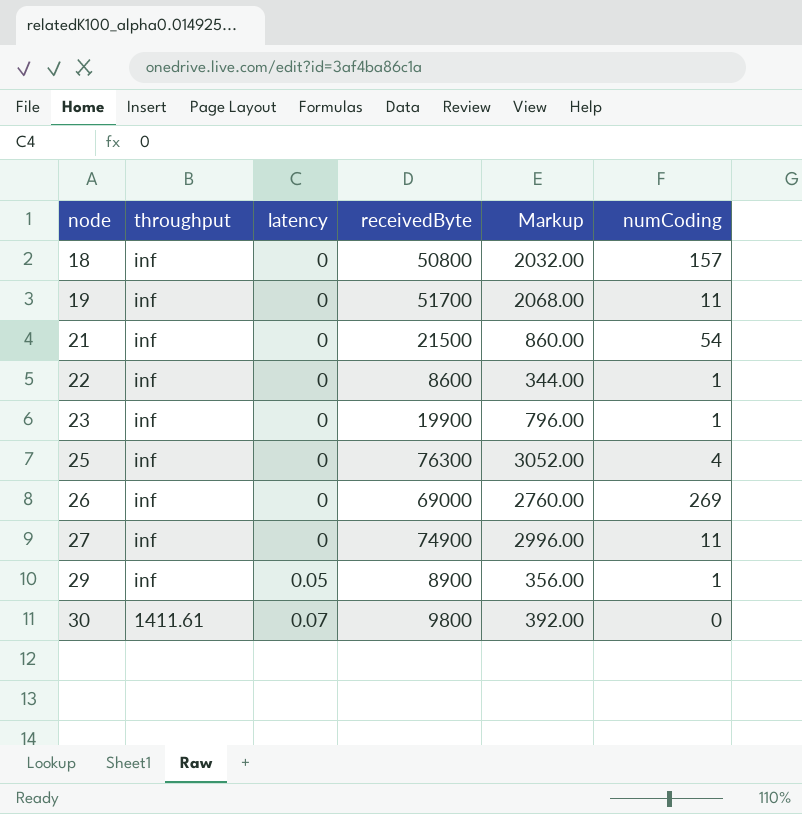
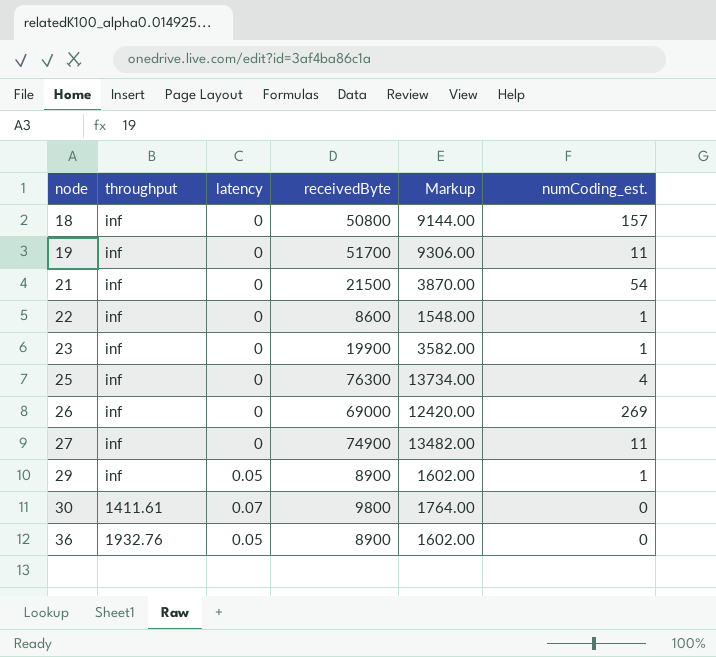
column Markup | formula: [receivedByte] * 0.04 -> [receivedByte] * 0.18
column name: numCoding -> numCoding_est.
row 36: none -> 1932.76 | 0.05 | 8900 | 1602.00 | 0

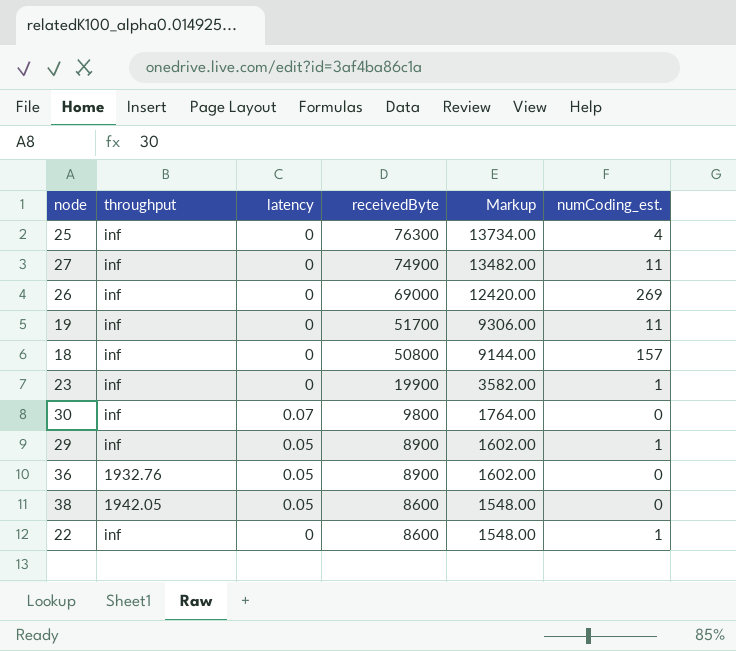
row order: node ascending -> receivedByte descending
row 21: inf | 0 | 21500 | 3870.00 | 54 -> none
30 | throughput: 1411.61 -> inf
row 38: none -> 1942.05 | 0.05 | 8600 | 1548.00 | 0

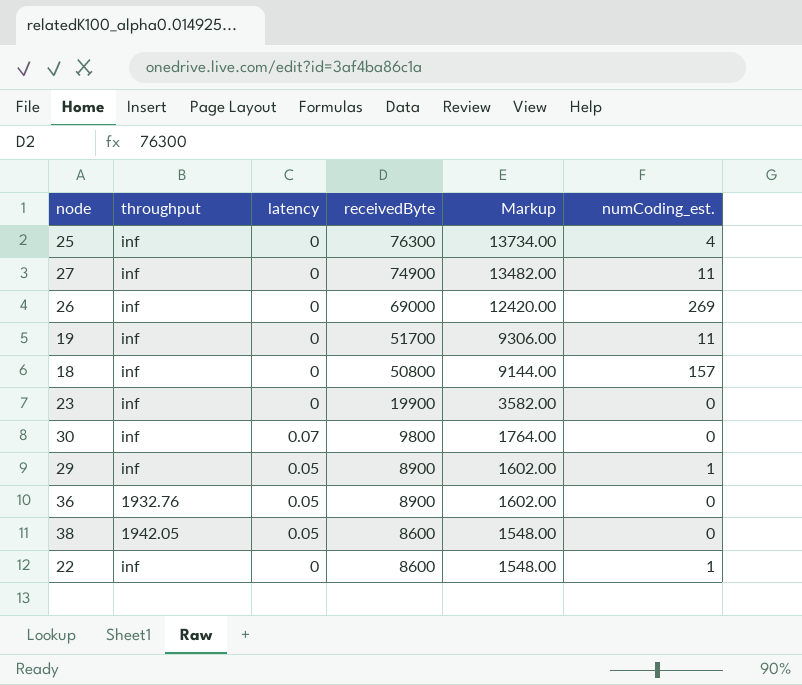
23 | numCoding_est.: 1 -> 0

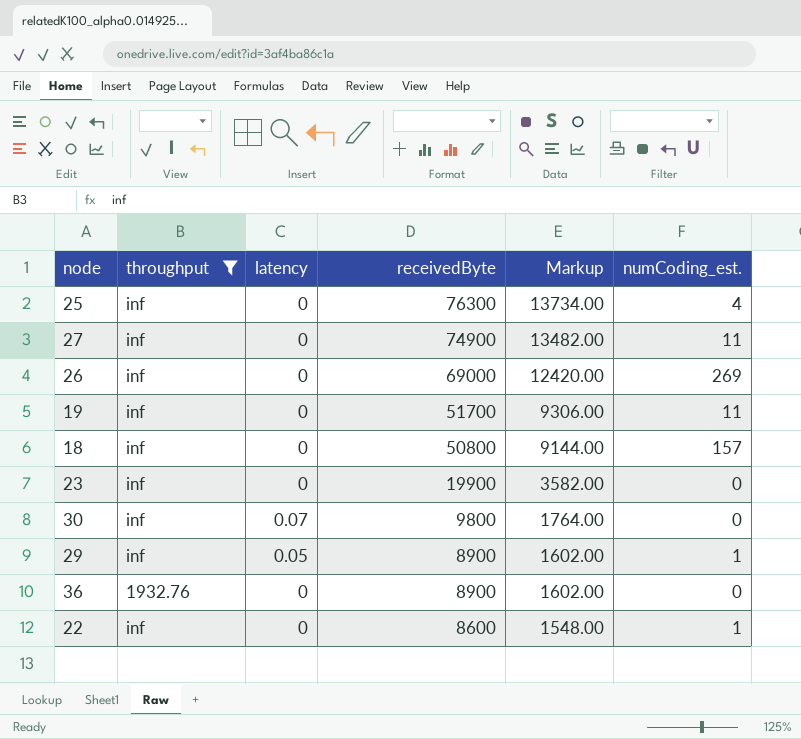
filter: none -> throughput != 1942.05
36 | latency: 0.05 -> 0

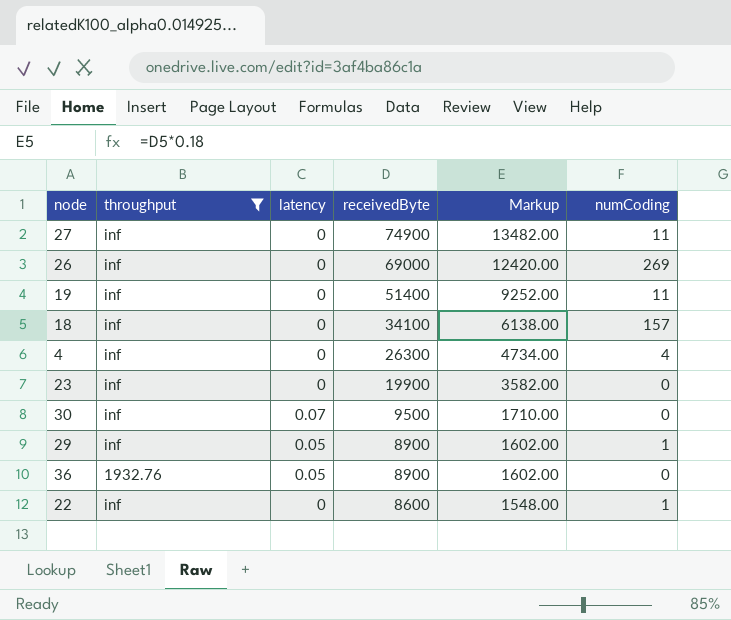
column name: numCoding_est. -> numCoding
row 25: inf | 0 | 76300 | 13734.00 | 4 -> none
19 | receivedByte: 51700 -> 51400
19 | Markup: 9306.00 -> 9252.00
18 | receivedByte: 50800 -> 34100
18 | Markup: 9144.00 -> 6138.00
row 4: none -> inf | 0 | 26300 | 4734.00 | 4
30 | receivedByte: 9800 -> 9500
30 | Markup: 1764.00 -> 1710.00
36 | latency: 0 -> 0.05

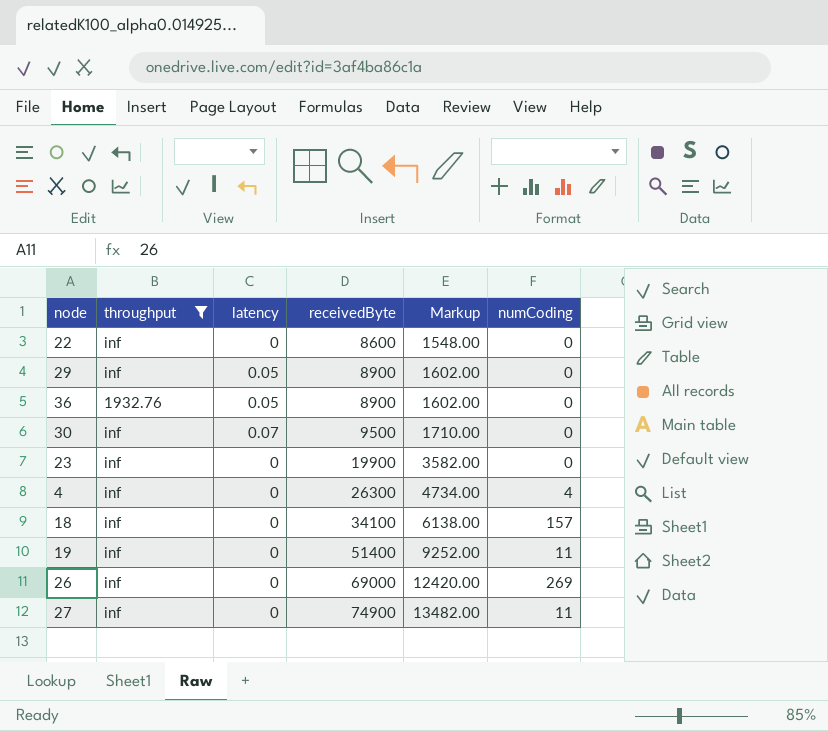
row order: receivedByte descending -> receivedByte ascending
22 | numCoding: 1 -> 0
29 | numCoding: 1 -> 0

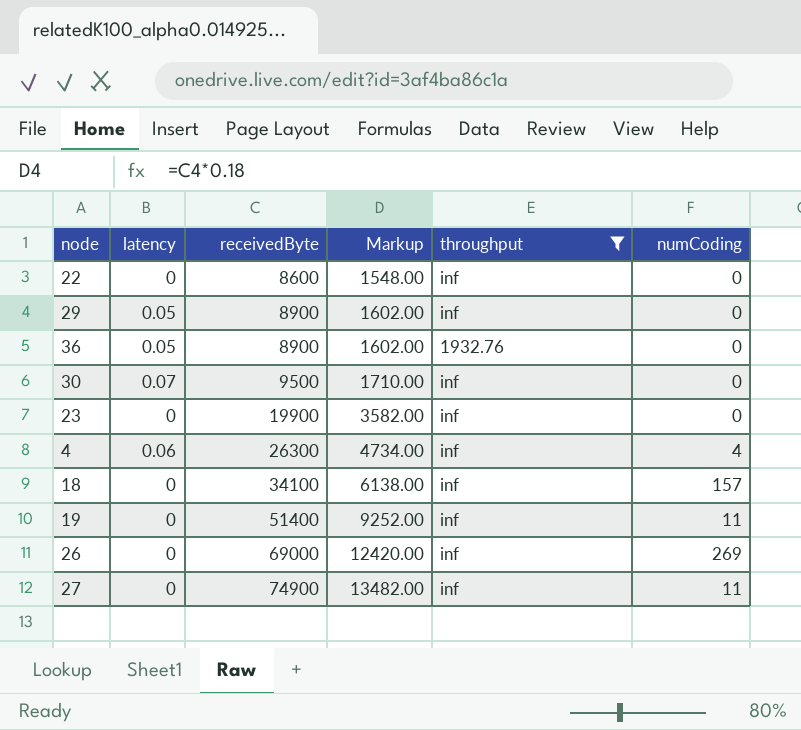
column throughput | position: 2 -> 5
4 | latency: 0 -> 0.06

